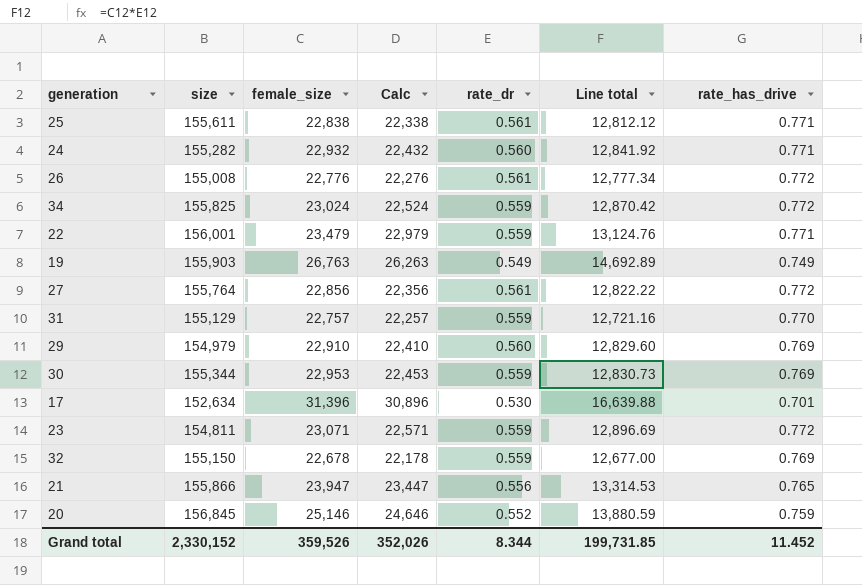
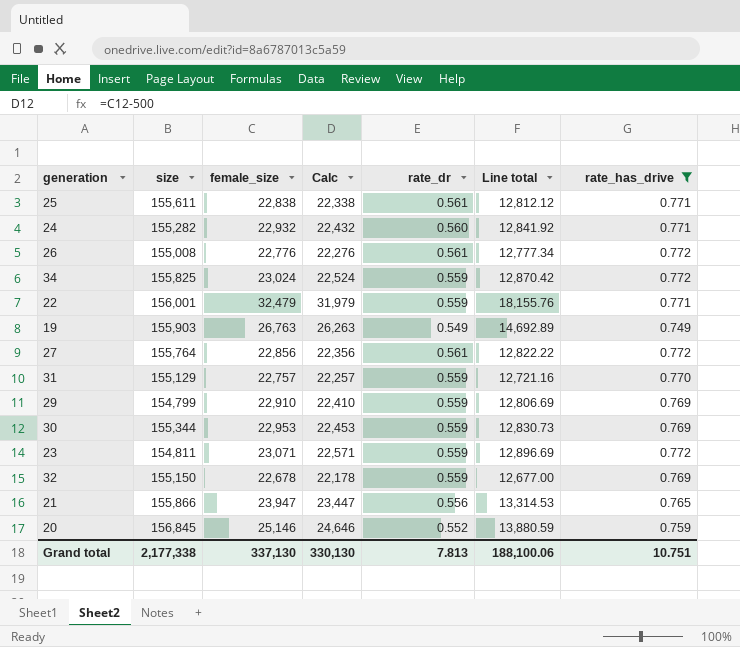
filter: none -> rate_has_drive != 0.701
22 | female_size: 23,479 -> 32,479
22 | Calc: 22,979 -> 31,979
22 | Line total: 13,124.76 -> 18,155.76
29 | size: 154,979 -> 154,799
29 | rate_dr: 0.560 -> 0.559
29 | Line total: 12,829.60 -> 12,806.69
Grand total | size: 2,330,152 -> 2,177,338
Grand total | female_size: 359,526 -> 337,130
Grand total | Calc: 352,026 -> 330,130
Grand total | rate_dr: 8.344 -> 7.813
Grand total | Line total: 199,731.85 -> 188,100.06
Grand total | rate_has_drive: 11.452 -> 10.751

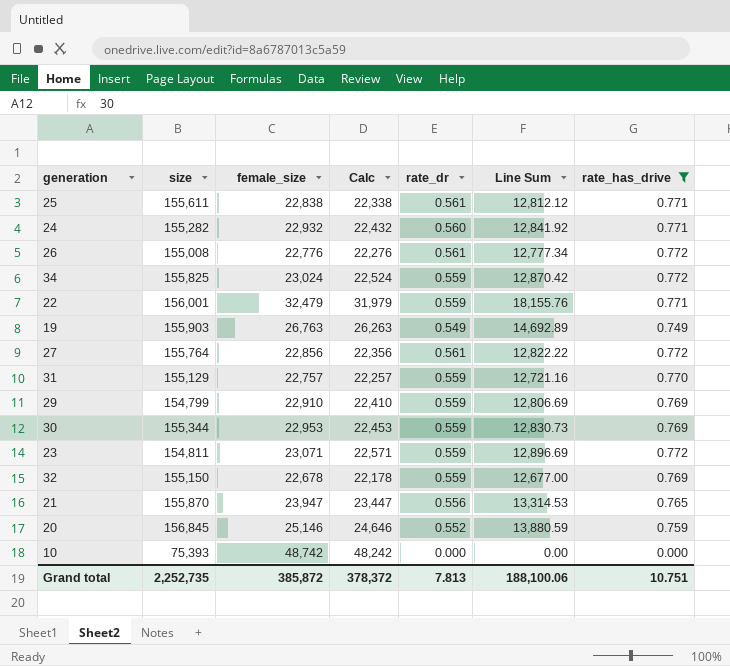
column name: Line total -> Line Sum
21 | size: 155,866 -> 155,870
row 10: none -> 75,393 | 48,742 | 48,242 | 0.000 | 0.00 | 0.000
Grand total | size: 2,177,338 -> 2,252,735
Grand total | female_size: 337,130 -> 385,872
Grand total | Calc: 330,130 -> 378,372

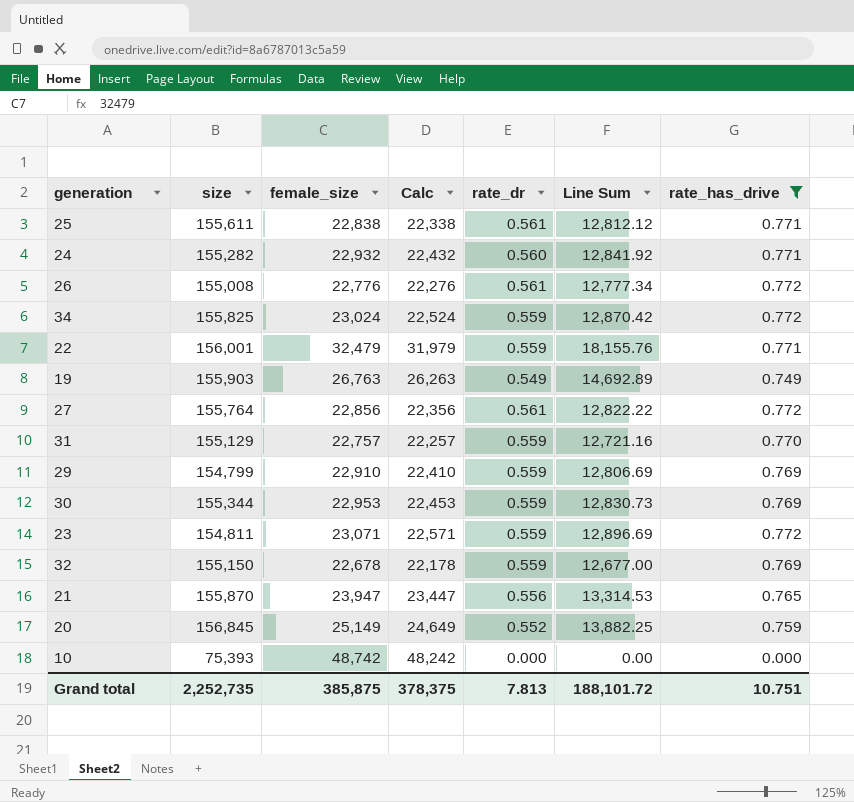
20 | female_size: 25,146 -> 25,149
20 | Calc: 24,646 -> 24,649
20 | Line Sum: 13,880.59 -> 13,882.25
Grand total | female_size: 385,872 -> 385,875
Grand total | Calc: 378,372 -> 378,375
Grand total | Line Sum: 188,100.06 -> 188,101.72

